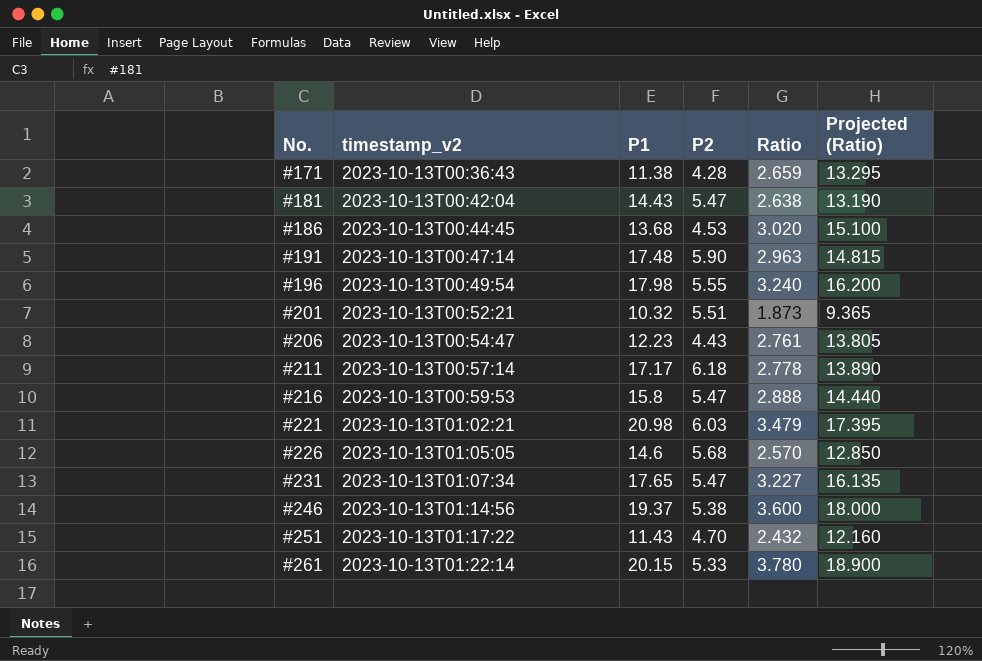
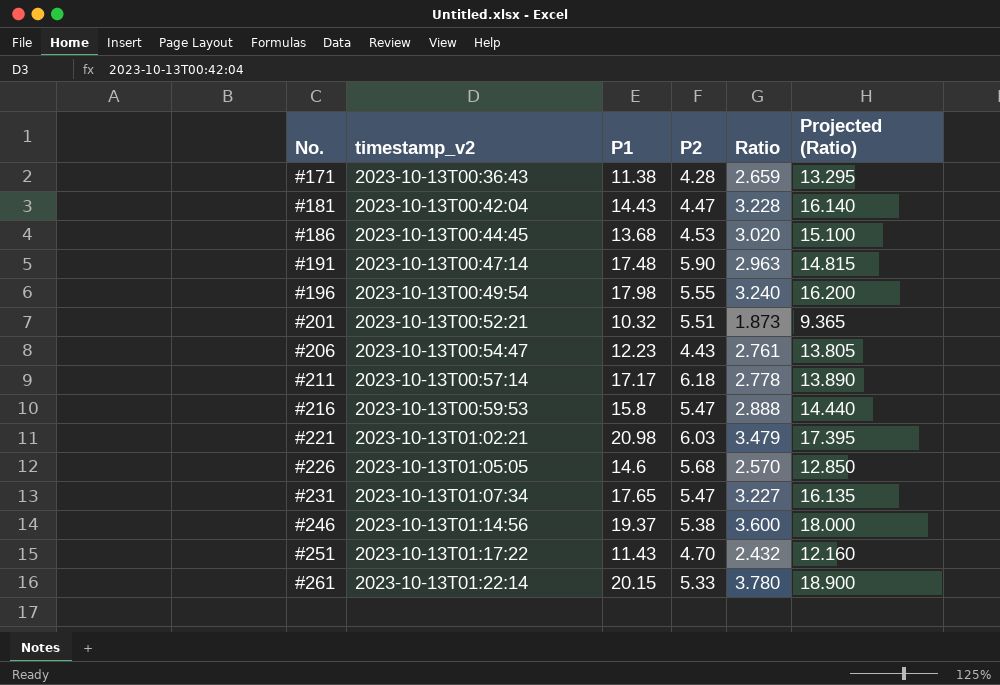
#181 | P2: 5.47 -> 4.47
#181 | Ratio: 2.638 -> 3.228
#181 | Projected (Ratio): 13.190 -> 16.140

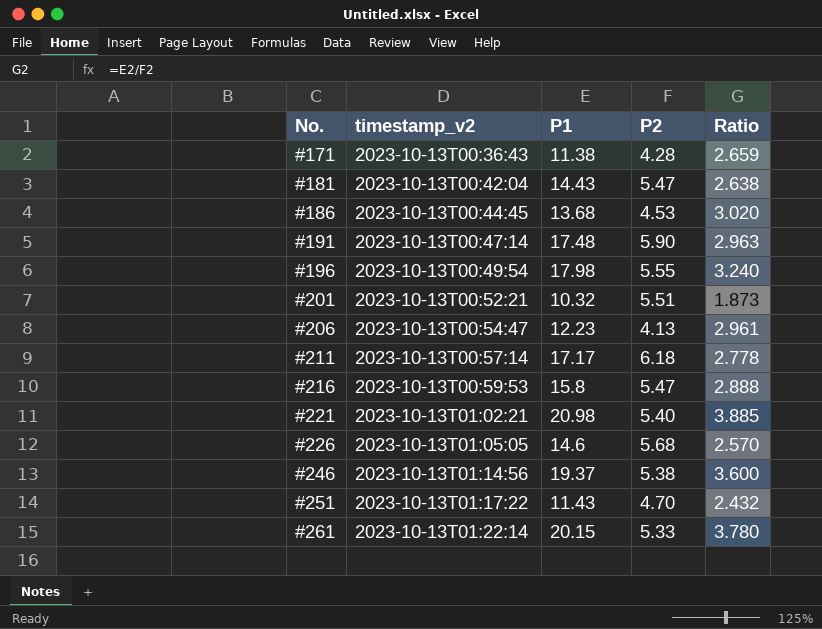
column Projected (Ratio) | formula: [Ratio] * 5 -> none
row #231: 2023-10-13T01:07:34 | 17.65 | 5.47 | 3.227 | 16.135 -> none
#181 | P2: 4.47 -> 5.47
#181 | Ratio: 3.228 -> 2.638
#206 | P2: 4.43 -> 4.13
#206 | Ratio: 2.761 -> 2.961
#221 | P2: 6.03 -> 5.40
#221 | Ratio: 3.479 -> 3.885

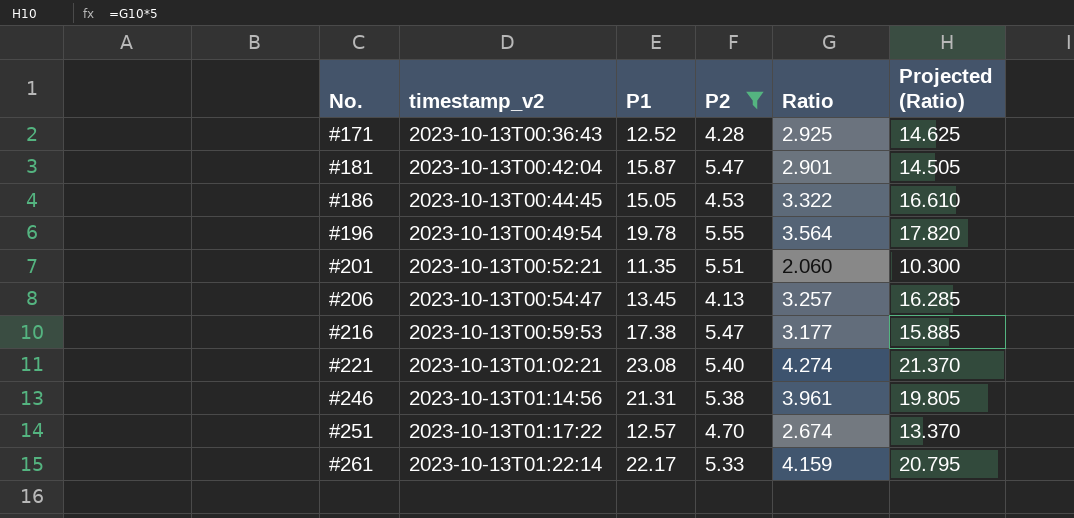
filter: none -> P2 <= 5.55
column Projected (Ratio) | formula: none -> [Ratio] * 5
#171 | P1: 11.38 -> 12.52
#171 | Ratio: 2.659 -> 2.925
#181 | P1: 14.43 -> 15.87
#181 | Ratio: 2.638 -> 2.901
#186 | P1: 13.68 -> 15.05
#186 | Ratio: 3.020 -> 3.322
#196 | P1: 17.98 -> 19.78
#196 | Ratio: 3.240 -> 3.564
#201 | P1: 10.32 -> 11.35
#201 | Ratio: 1.873 -> 2.060
#206 | P1: 12.23 -> 13.45
#206 | Ratio: 2.961 -> 3.257
#216 | P1: 15.8 -> 17.38
#216 | Ratio: 2.888 -> 3.177
#221 | P1: 20.98 -> 23.08
#221 | Ratio: 3.885 -> 4.274
#246 | P1: 19.37 -> 21.31
#246 | Ratio: 3.600 -> 3.961
#251 | P1: 11.43 -> 12.57
#251 | Ratio: 2.432 -> 2.674
#261 | P1: 20.15 -> 22.17
#261 | Ratio: 3.780 -> 4.159

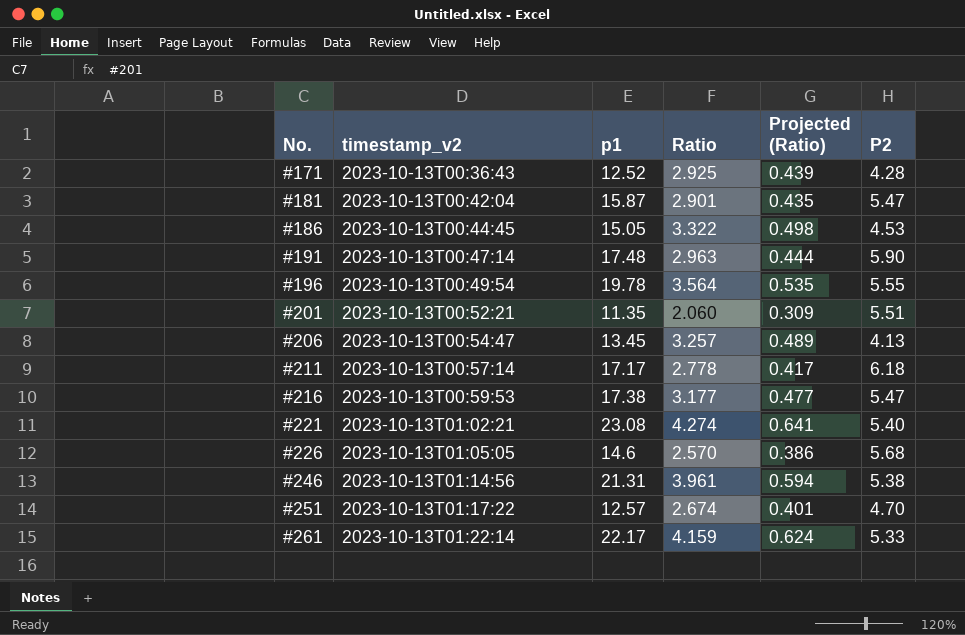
filter: P2 <= 5.55 -> none
column name: P1 -> p1
column Projected (Ratio) | formula: [Ratio] * 5 -> [Ratio] * 0.15
column P2 | position: 4 -> 6

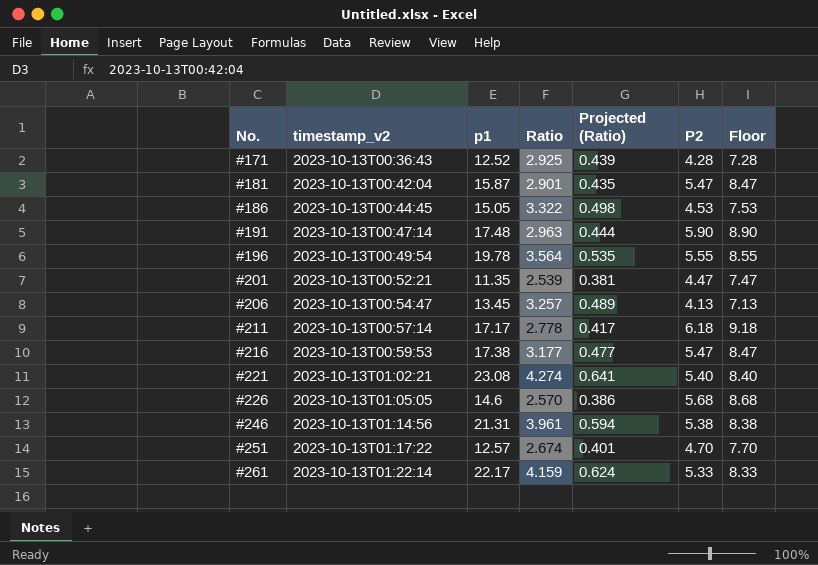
column Floor | formula: none -> [P2] + 3
#201 | Ratio: 2.060 -> 2.539
#201 | Projected (Ratio): 0.309 -> 0.381
#201 | P2: 5.51 -> 4.47

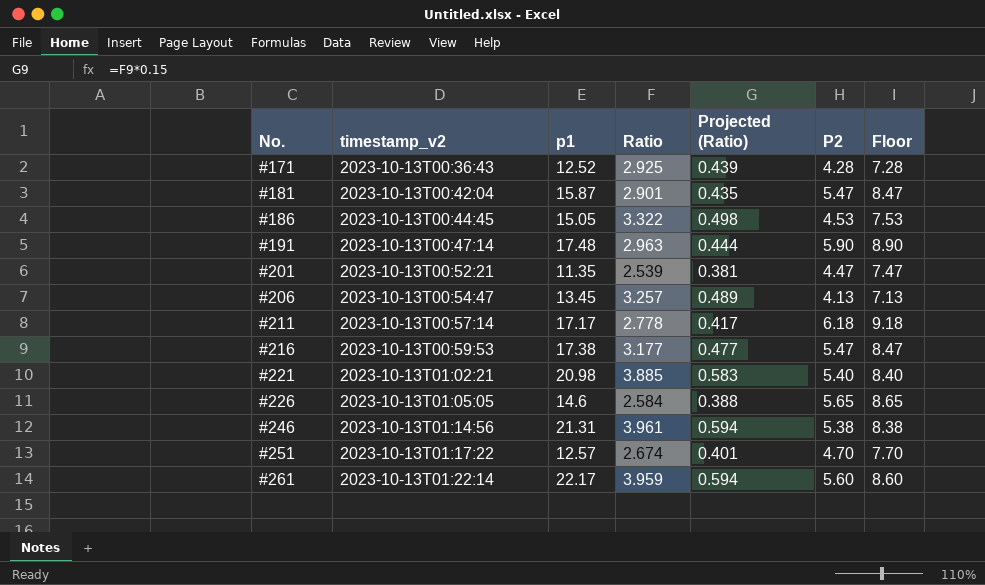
row #196: 2023-10-13T00:49:54 | 19.78 | 3.564 | 0.535 | 5.55 | 8.55 -> none
#221 | p1: 23.08 -> 20.98
#221 | Ratio: 4.274 -> 3.885
#221 | Projected (Ratio): 0.641 -> 0.583
#226 | Ratio: 2.570 -> 2.584
#226 | Projected (Ratio): 0.386 -> 0.388
#226 | P2: 5.68 -> 5.65
#226 | Floor: 8.68 -> 8.65
#261 | Ratio: 4.159 -> 3.959
#261 | Projected (Ratio): 0.624 -> 0.594
#261 | P2: 5.33 -> 5.60
#261 | Floor: 8.33 -> 8.60

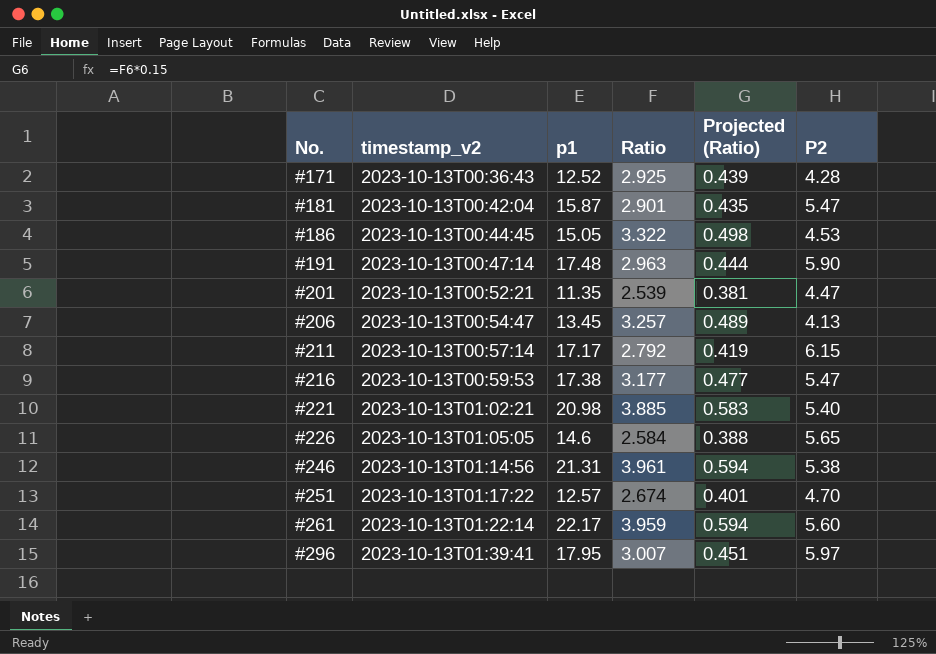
column Floor | formula: [P2] + 3 -> none
#211 | Ratio: 2.778 -> 2.792
#211 | Projected (Ratio): 0.417 -> 0.419
#211 | P2: 6.18 -> 6.15
row #296: none -> 2023-10-13T01:39:41 | 17.95 | 3.007 | 0.451 | 5.97

